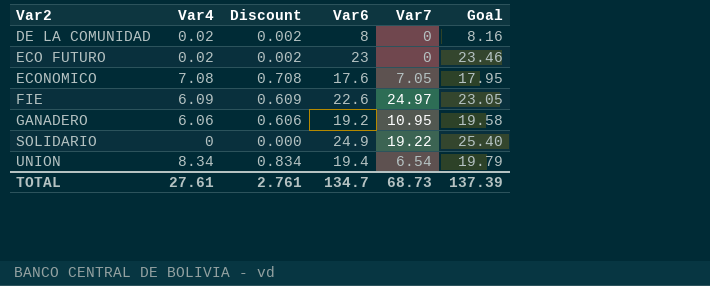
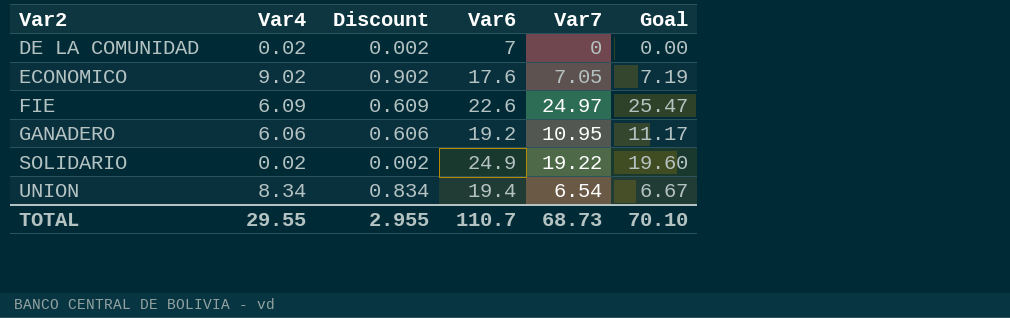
column Goal | formula: [Var6] * 1.02 -> [Var7] * 1.02
row ECO FUTURO: 0.02 | 0.002 | 23 | 0 | 23.46 -> none
DE LA COMUNIDAD | Var6: 8 -> 7
ECONOMICO | Var4: 7.08 -> 9.02
ECONOMICO | Discount: 0.708 -> 0.902
SOLIDARIO | Var4: 0 -> 0.02
SOLIDARIO | Discount: 0.000 -> 0.002
TOTAL | Var4: 27.61 -> 29.55
TOTAL | Discount: 2.761 -> 2.955
TOTAL | Var6: 134.7 -> 110.7
TOTAL | Goal: 137.39 -> 70.10

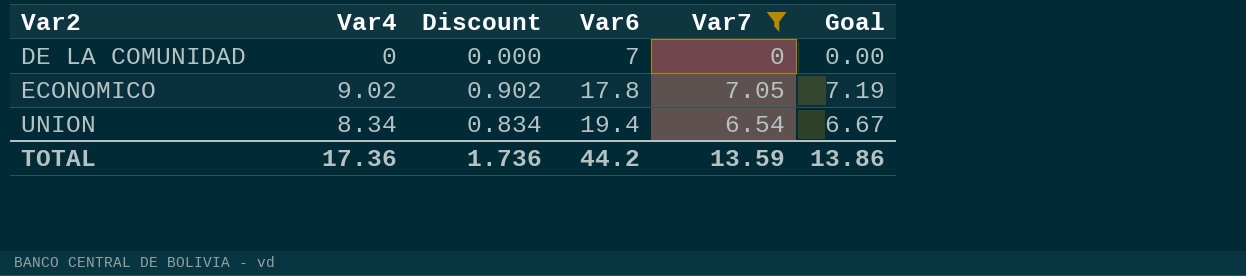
filter: none -> Var7 <= 7.05
DE LA COMUNIDAD | Var4: 0.02 -> 0
DE LA COMUNIDAD | Discount: 0.002 -> 0.000
ECONOMICO | Var6: 17.6 -> 17.8
TOTAL | Var4: 29.55 -> 17.36
TOTAL | Discount: 2.955 -> 1.736
TOTAL | Var6: 110.7 -> 44.2
TOTAL | Var7: 68.73 -> 13.59
TOTAL | Goal: 70.10 -> 13.86

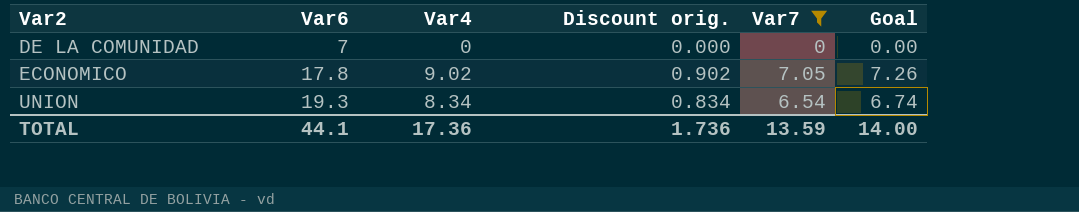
column Var6 | position: 4 -> 2
column name: Discount -> Discount orig.
column Goal | formula: [Var7] * 1.02 -> [Var7] * 1.03
UNION | Var6: 19.4 -> 19.3
TOTAL | Var6: 44.2 -> 44.1
TOTAL | Goal: 13.86 -> 14.00

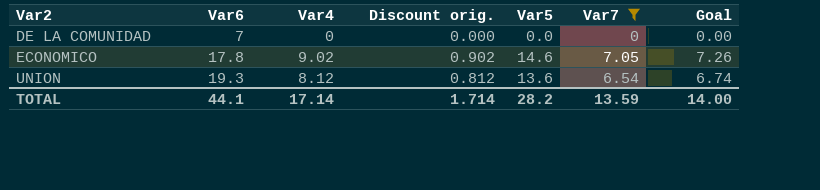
column Var5 | position: none -> 5
UNION | Var4: 8.34 -> 8.12
UNION | Discount orig.: 0.834 -> 0.812
TOTAL | Var4: 17.36 -> 17.14
TOTAL | Discount orig.: 1.736 -> 1.714

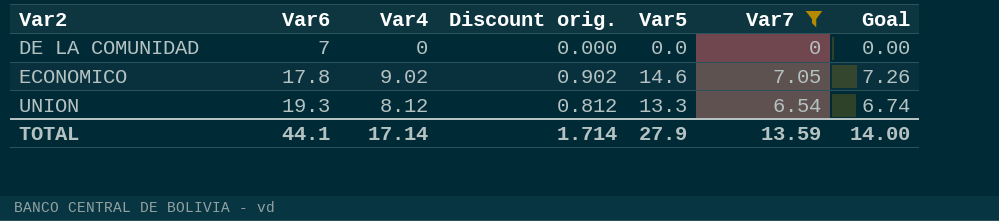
UNION | Var5: 13.6 -> 13.3
TOTAL | Var5: 28.2 -> 27.9

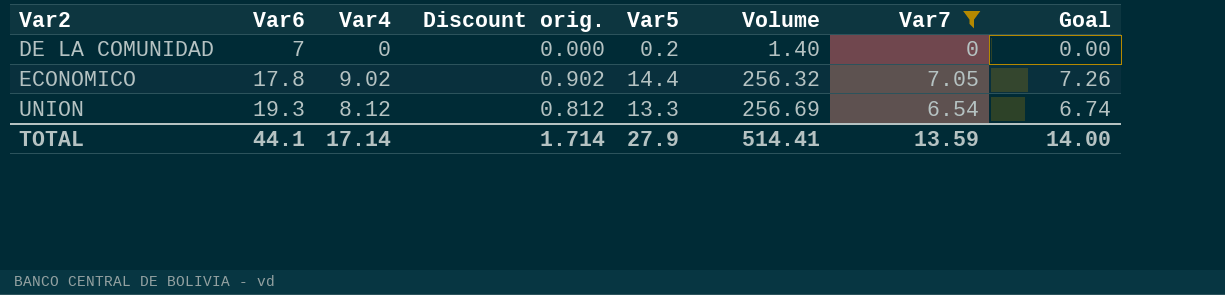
column Volume | formula: none -> [Var6] * [Var5]
DE LA COMUNIDAD | Var5: 0.0 -> 0.2
ECONOMICO | Var5: 14.6 -> 14.4

